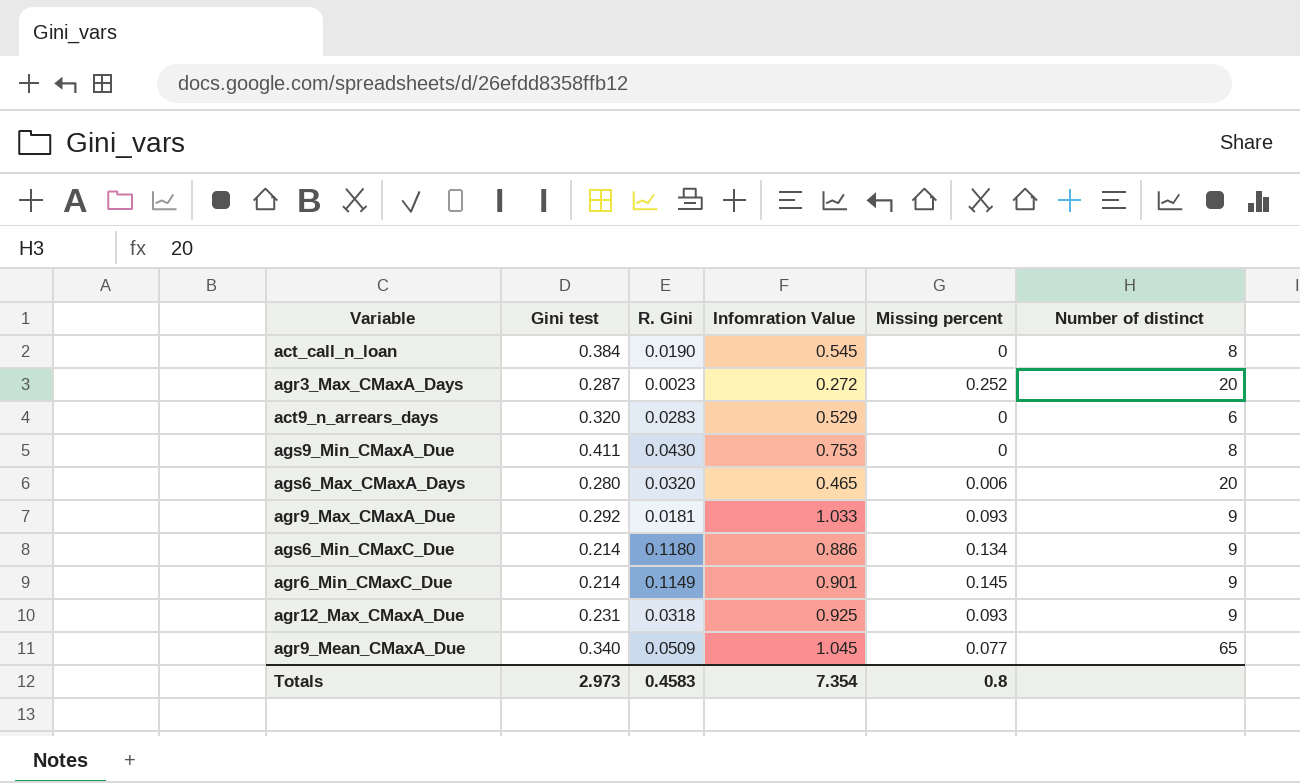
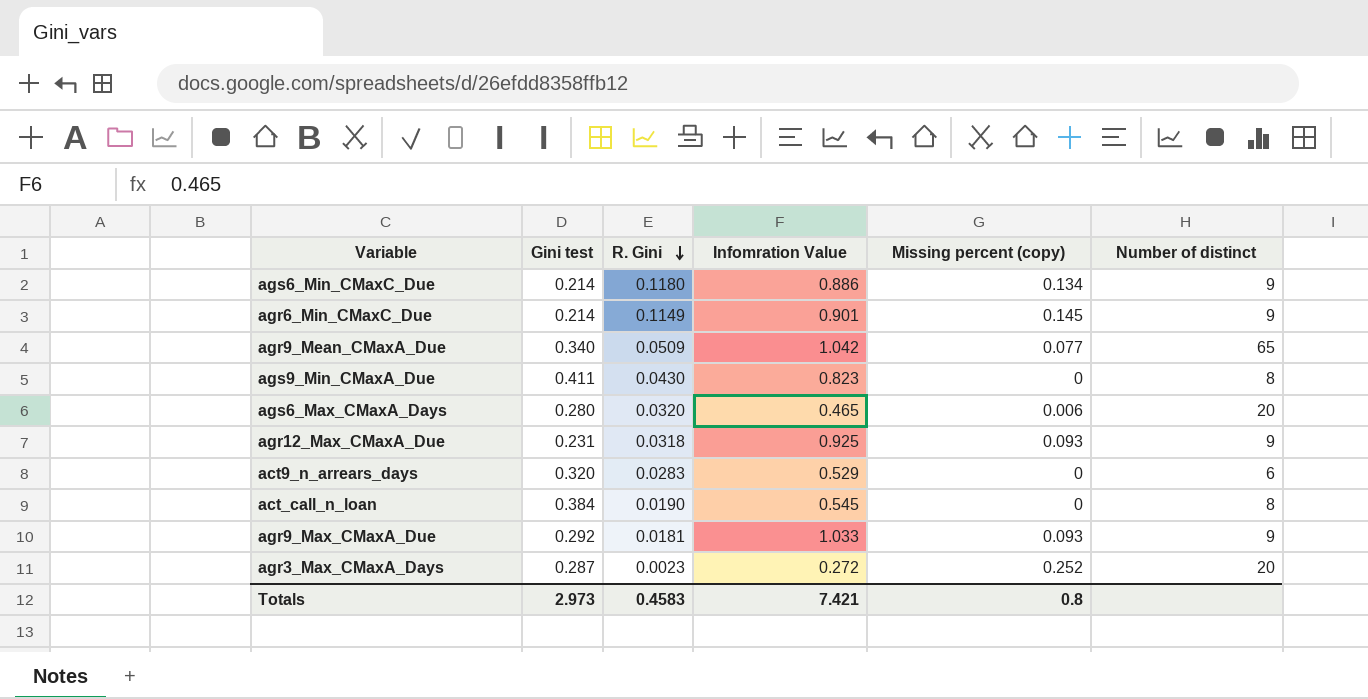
row order: none -> R. Gini descending
column name: Missing percent -> Missing percent (copy)
agr9_Mean_CMaxA_Due | Infomration Value: 1.045 -> 1.042
ags9_Min_CMaxA_Due | Infomration Value: 0.753 -> 0.823
Totals | Infomration Value: 7.354 -> 7.421

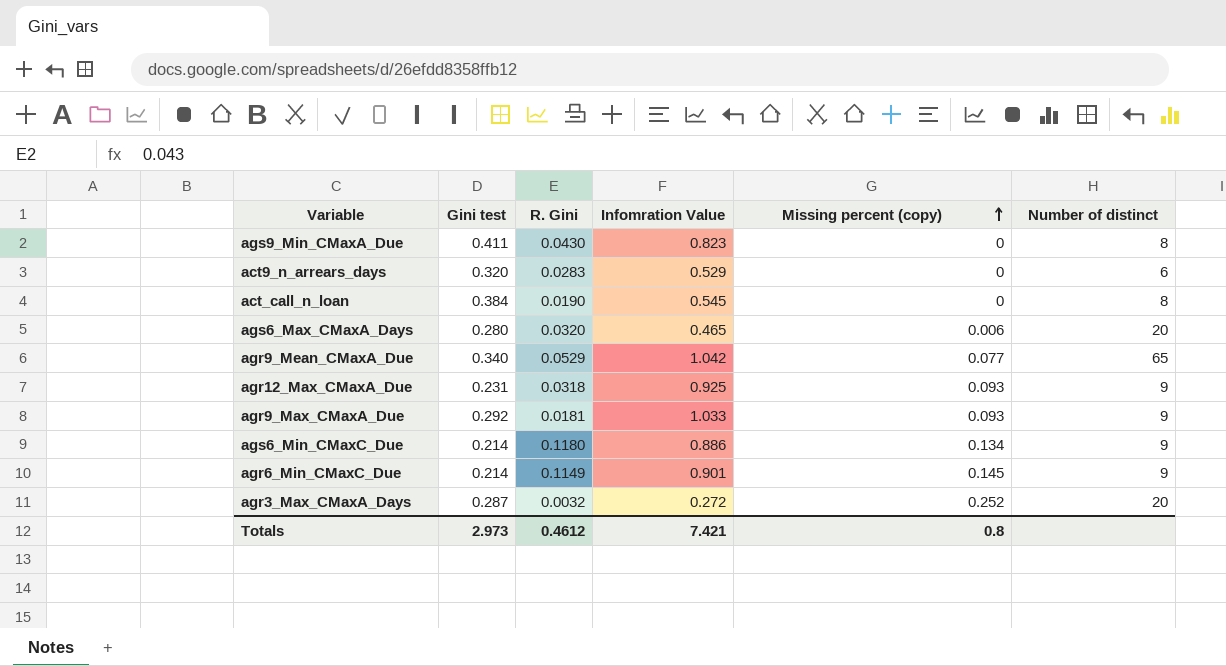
row order: R. Gini descending -> Missing percent (copy) ascending
agr9_Mean_CMaxA_Due | R. Gini: 0.0509 -> 0.0529
agr3_Max_CMaxA_Days | R. Gini: 0.0023 -> 0.0032
Totals | R. Gini: 0.4583 -> 0.4612

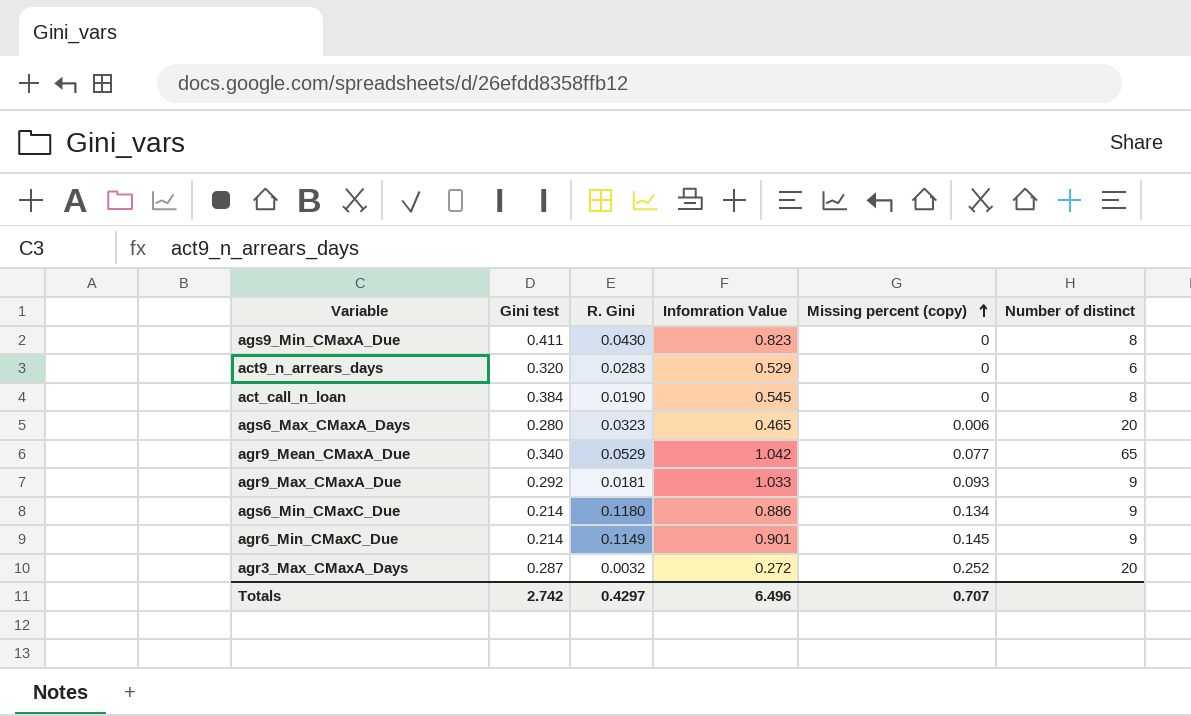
row agr12_Max_CMaxA_Due: 0.231 | 0.0318 | 0.925 | 0.093 | 9 -> none
ags6_Max_CMaxA_Days | R. Gini: 0.0320 -> 0.0323
Totals | Gini test: 2.973 -> 2.742
Totals | R. Gini: 0.4612 -> 0.4297
Totals | Infomration Value: 7.421 -> 6.496
Totals | Missing percent (copy): 0.8 -> 0.707

